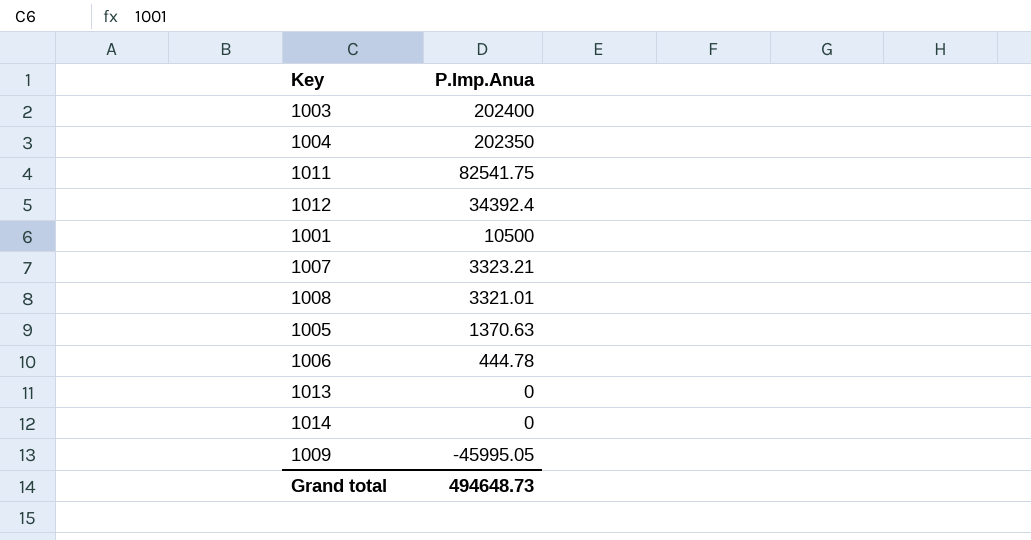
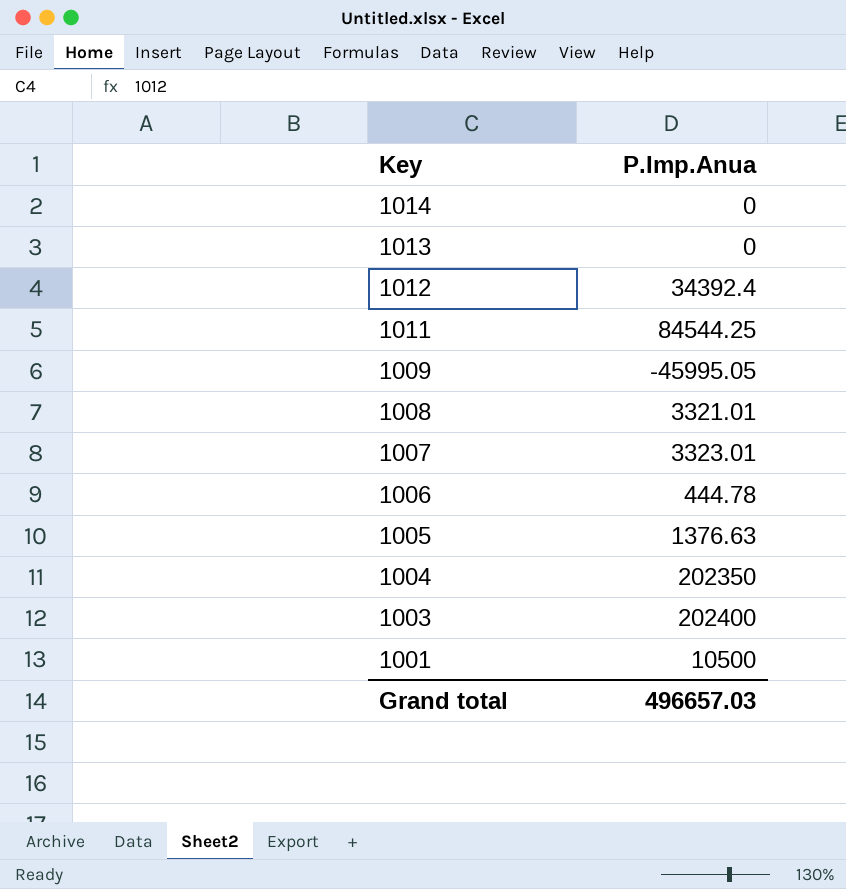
row order: P.Imp.Anua descending -> Key descending
1011 | P.Imp.Anua: 82541.75 -> 84544.25
1007 | P.Imp.Anua: 3323.21 -> 3323.01
1005 | P.Imp.Anua: 1370.63 -> 1376.63
Grand total | P.Imp.Anua: 494648.73 -> 496657.03

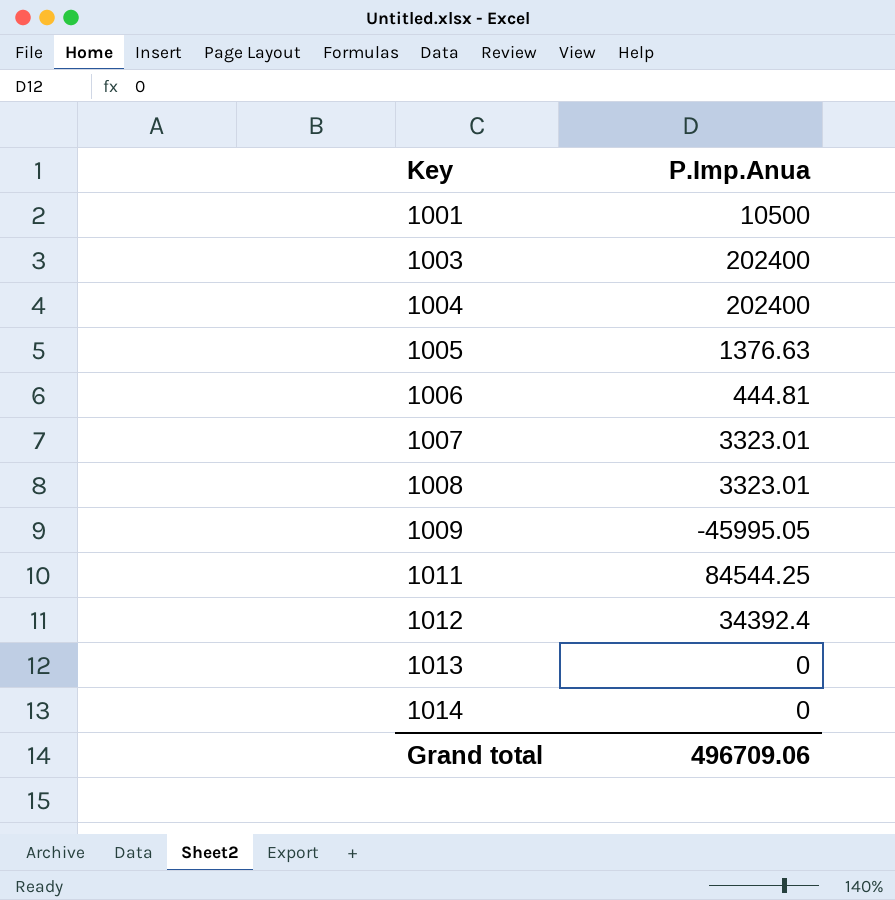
row order: Key descending -> Key ascending
1004 | P.Imp.Anua: 202350 -> 202400
1006 | P.Imp.Anua: 444.78 -> 444.81
1008 | P.Imp.Anua: 3321.01 -> 3323.01
Grand total | P.Imp.Anua: 496657.03 -> 496709.06

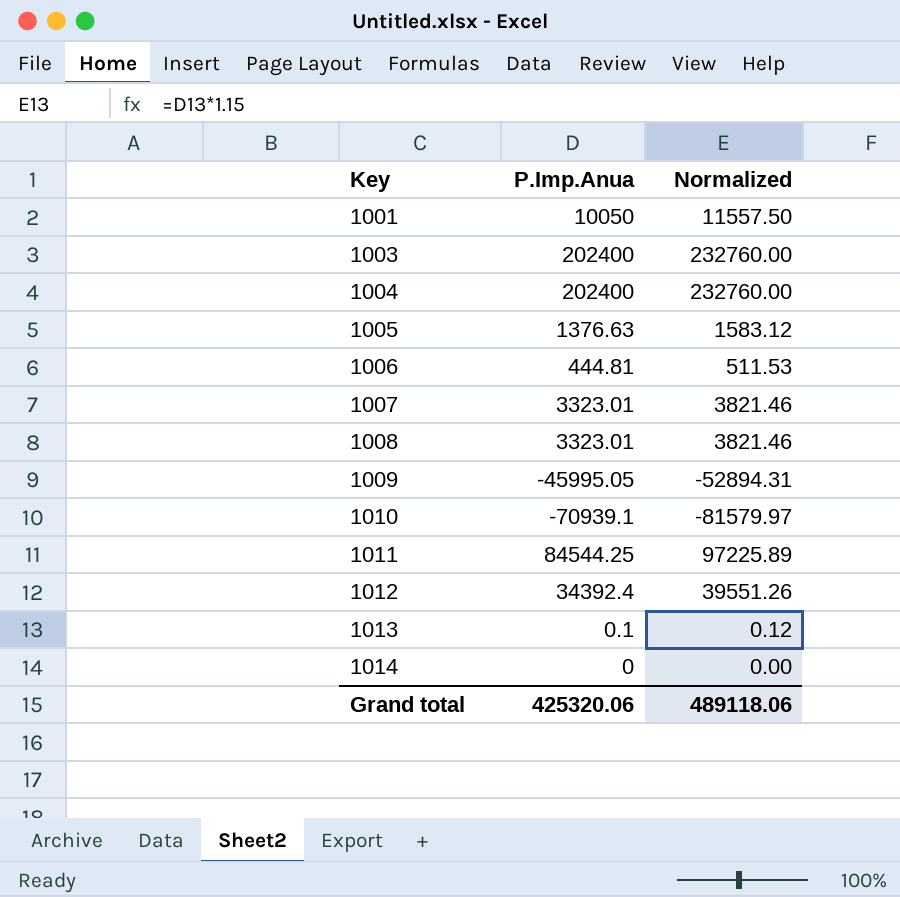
column Normalized | formula: none -> [P.Imp.Anua] * 1.15
1001 | P.Imp.Anua: 10500 -> 10050
row 1010: none -> -70939.1 | -81579.97
1013 | P.Imp.Anua: 0 -> 0.1
Grand total | P.Imp.Anua: 496709.06 -> 425320.06

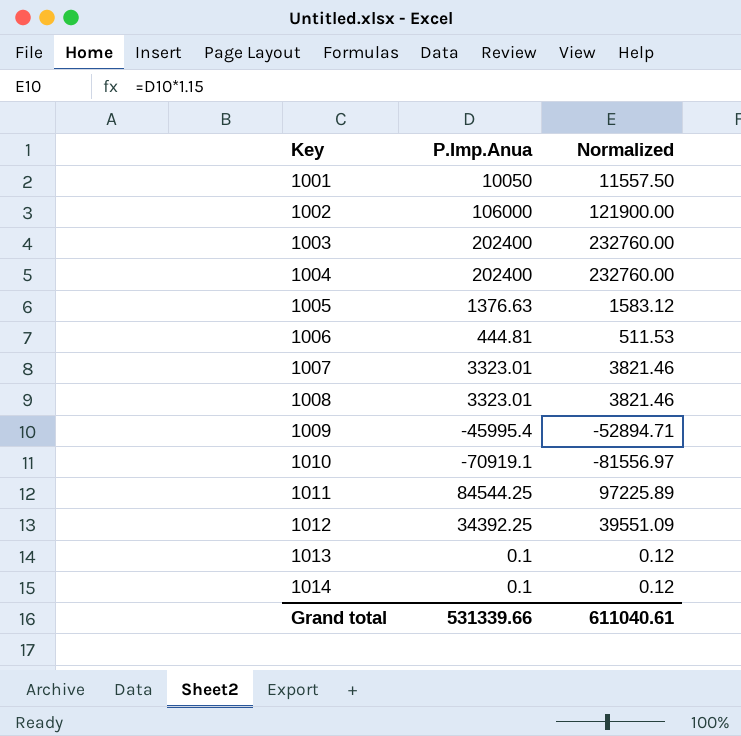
row 1002: none -> 106000 | 121900.00
1009 | P.Imp.Anua: -45995.05 -> -45995.4
1009 | Normalized: -52894.31 -> -52894.71
1010 | P.Imp.Anua: -70939.1 -> -70919.1
1010 | Normalized: -81579.97 -> -81556.97
1012 | P.Imp.Anua: 34392.4 -> 34392.25
1012 | Normalized: 39551.26 -> 39551.09
1014 | P.Imp.Anua: 0 -> 0.1
1014 | Normalized: 0.00 -> 0.12
Grand total | P.Imp.Anua: 425320.06 -> 531339.66
Grand total | Normalized: 489118.06 -> 611040.61

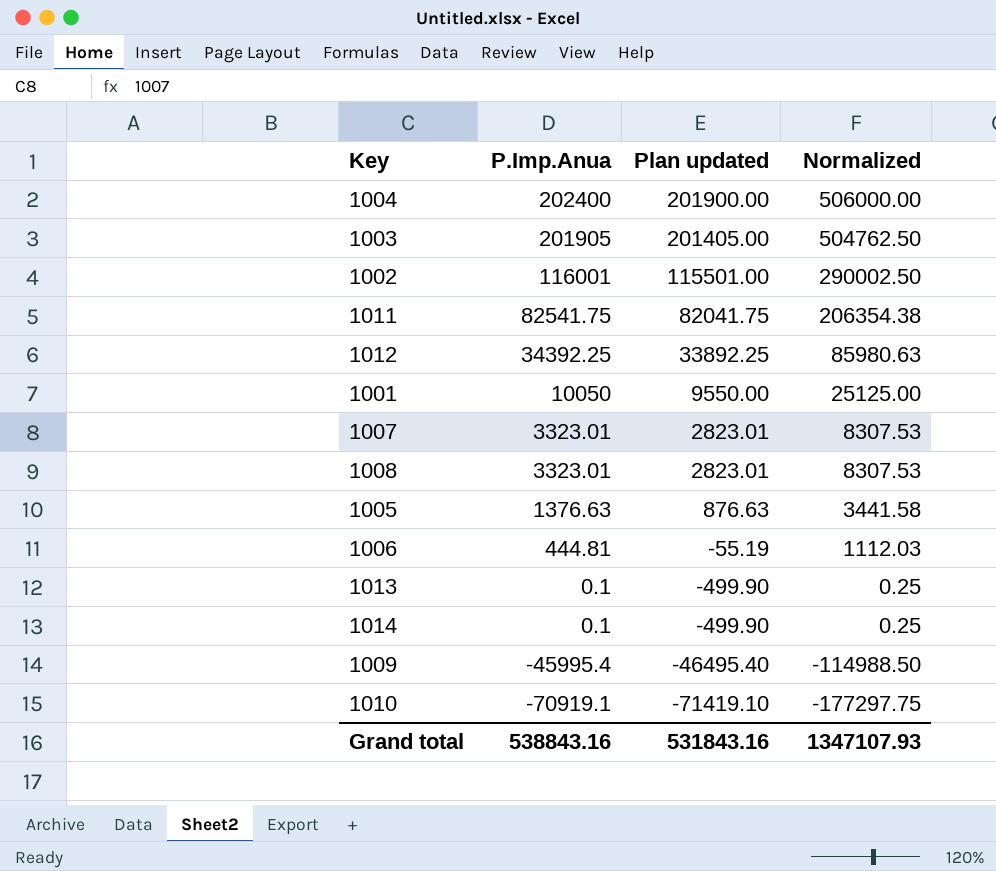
row order: Key ascending -> P.Imp.Anua descending
column Plan updated | formula: none -> [P.Imp.Anua] - 500
column Normalized | formula: [P.Imp.Anua] * 1.15 -> [P.Imp.Anua] * 2.5
1003 | P.Imp.Anua: 202400 -> 201905
1002 | P.Imp.Anua: 106000 -> 116001
1011 | P.Imp.Anua: 84544.25 -> 82541.75
Grand total | P.Imp.Anua: 531339.66 -> 538843.16
Grand total | Normalized: 611040.61 -> 1347107.93

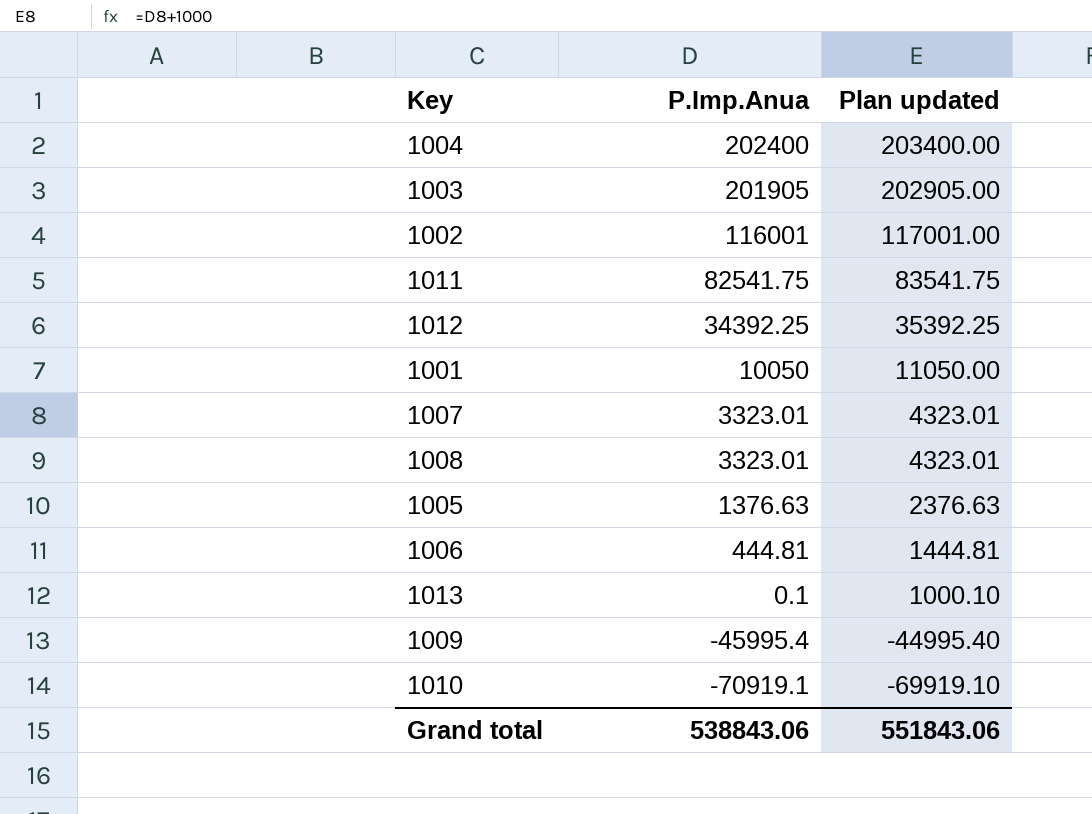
column Normalized | formula: [P.Imp.Anua] * 2.5 -> none
column Plan updated | formula: [P.Imp.Anua] - 500 -> [P.Imp.Anua] + 1000
row 1014: 0.1 | -499.90 | 0.25 -> none
Grand total | P.Imp.Anua: 538843.16 -> 538843.06
Grand total | Plan updated: 531843.16 -> 551843.06

